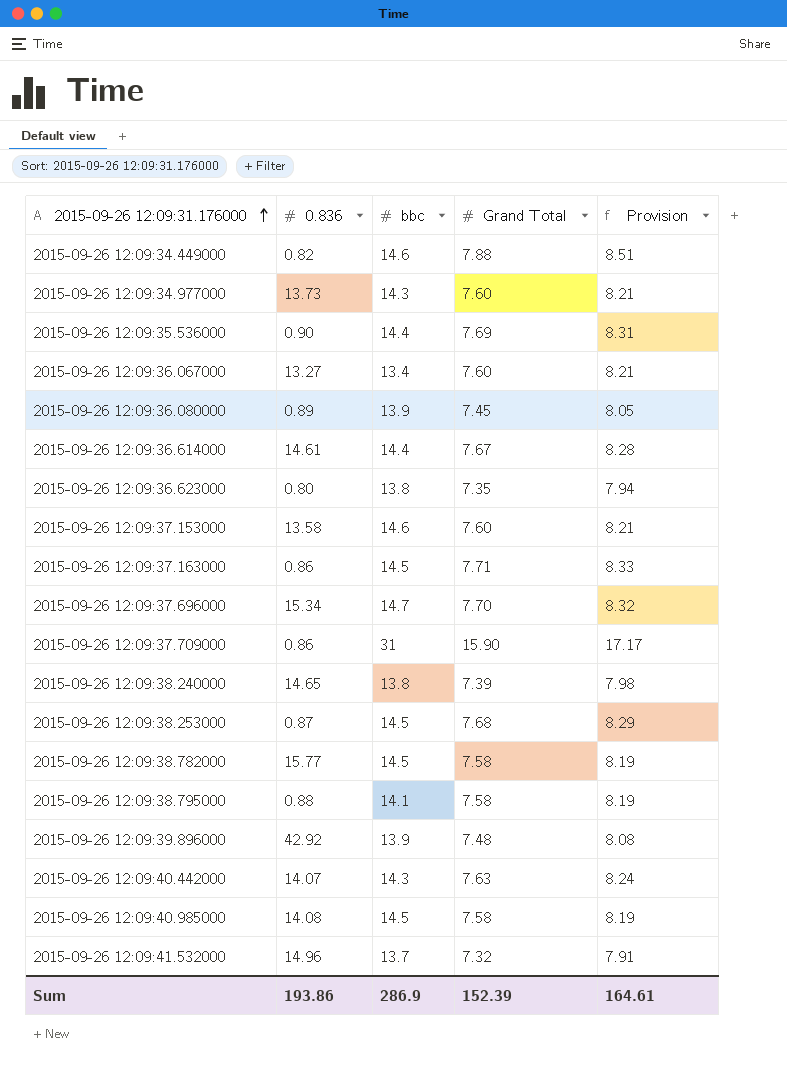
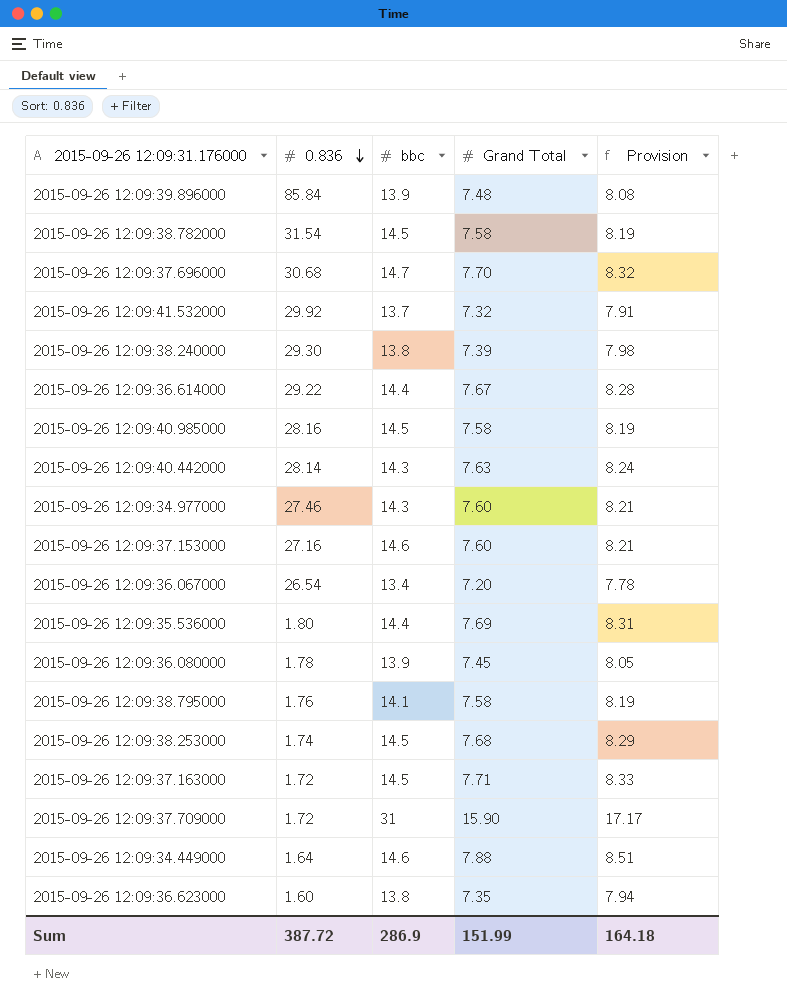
row order: 2015-09-26 12:09:31.176000 ascending -> 0.836 descending
2015-09-26 12:09:39.896000 | 0.836: 42.92 -> 85.84
2015-09-26 12:09:38.782000 | 0.836: 15.77 -> 31.54
2015-09-26 12:09:37.696000 | 0.836: 15.34 -> 30.68
2015-09-26 12:09:41.532000 | 0.836: 14.96 -> 29.92
2015-09-26 12:09:38.240000 | 0.836: 14.65 -> 29.30
2015-09-26 12:09:36.614000 | 0.836: 14.61 -> 29.22
2015-09-26 12:09:40.985000 | 0.836: 14.08 -> 28.16
2015-09-26 12:09:40.442000 | 0.836: 14.07 -> 28.14
2015-09-26 12:09:34.977000 | 0.836: 13.73 -> 27.46
2015-09-26 12:09:37.153000 | 0.836: 13.58 -> 27.16
2015-09-26 12:09:36.067000 | 0.836: 13.27 -> 26.54
2015-09-26 12:09:36.067000 | Grand Total: 7.60 -> 7.20
2015-09-26 12:09:36.067000 | Provision: 8.21 -> 7.78
2015-09-26 12:09:35.536000 | 0.836: 0.90 -> 1.80
2015-09-26 12:09:36.080000 | 0.836: 0.89 -> 1.78
2015-09-26 12:09:38.795000 | 0.836: 0.88 -> 1.76
2015-09-26 12:09:38.253000 | 0.836: 0.87 -> 1.74
2015-09-26 12:09:37.163000 | 0.836: 0.86 -> 1.72
2015-09-26 12:09:37.709000 | 0.836: 0.86 -> 1.72
2015-09-26 12:09:34.449000 | 0.836: 0.82 -> 1.64
2015-09-26 12:09:36.623000 | 0.836: 0.80 -> 1.60
Sum | 0.836: 193.86 -> 387.72
Sum | Grand Total: 152.39 -> 151.99
Sum | Provision: 164.61 -> 164.18

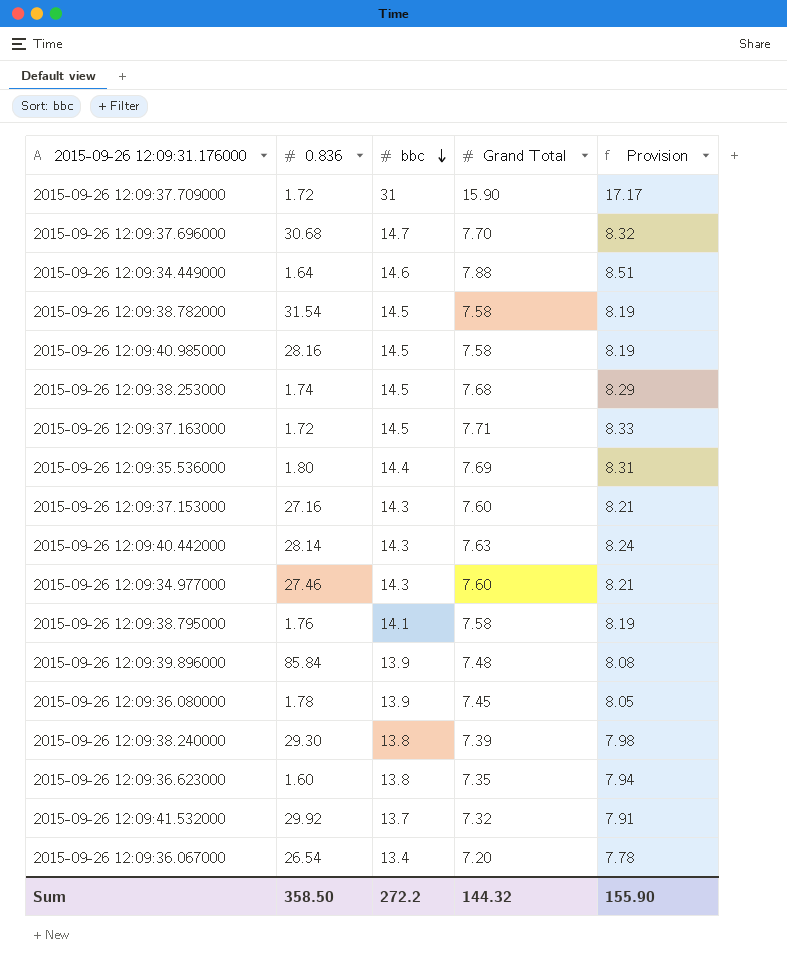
row order: 0.836 descending -> bbc descending
row 2015-09-26 12:09:36.614000: 29.22 | 14.4 | 7.67 | 8.28 -> none
2015-09-26 12:09:37.153000 | bbc: 14.6 -> 14.3
Sum | 0.836: 387.72 -> 358.50
Sum | bbc: 286.9 -> 272.2
Sum | Grand Total: 151.99 -> 144.32
Sum | Provision: 164.18 -> 155.90

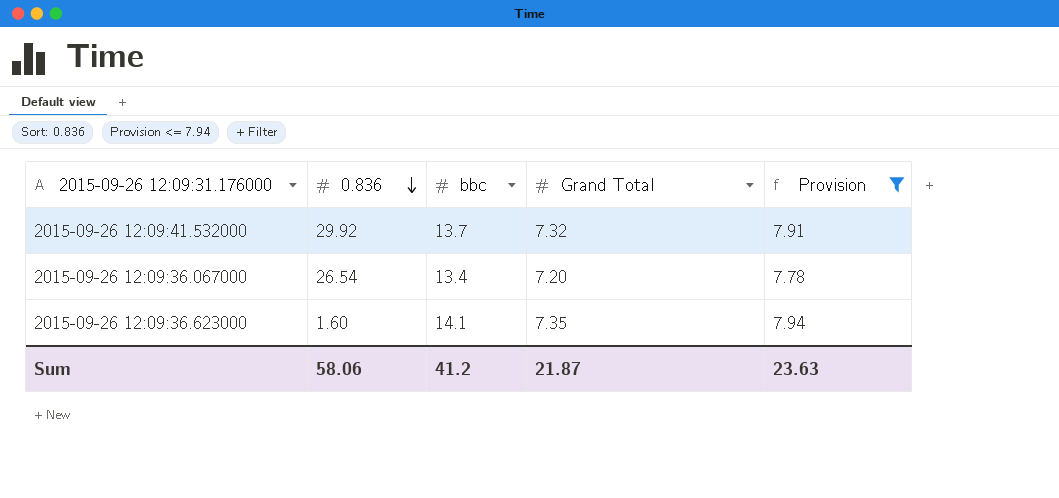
filter: none -> Provision <= 7.94
row order: bbc descending -> 0.836 descending
2015-09-26 12:09:36.623000 | bbc: 13.8 -> 14.1
Sum | 0.836: 358.50 -> 58.06
Sum | bbc: 272.2 -> 41.2
Sum | Grand Total: 144.32 -> 21.87
Sum | Provision: 155.90 -> 23.63

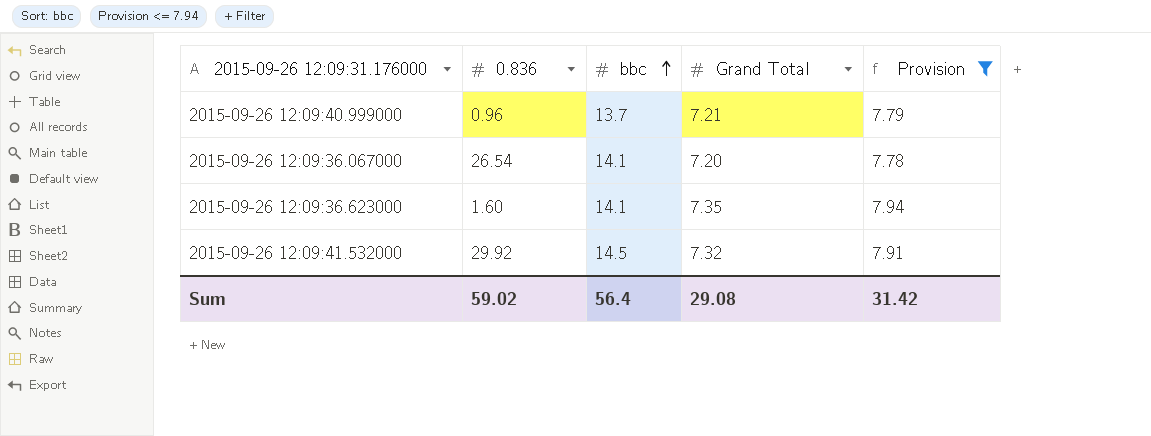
row order: 0.836 descending -> bbc ascending
row 2015-09-26 12:09:40.999000: none -> 0.96 | 13.7 | 7.21 | 7.79
2015-09-26 12:09:36.067000 | bbc: 13.4 -> 14.1
2015-09-26 12:09:41.532000 | bbc: 13.7 -> 14.5
Sum | 0.836: 58.06 -> 59.02
Sum | bbc: 41.2 -> 56.4
Sum | Grand Total: 21.87 -> 29.08
Sum | Provision: 23.63 -> 31.42

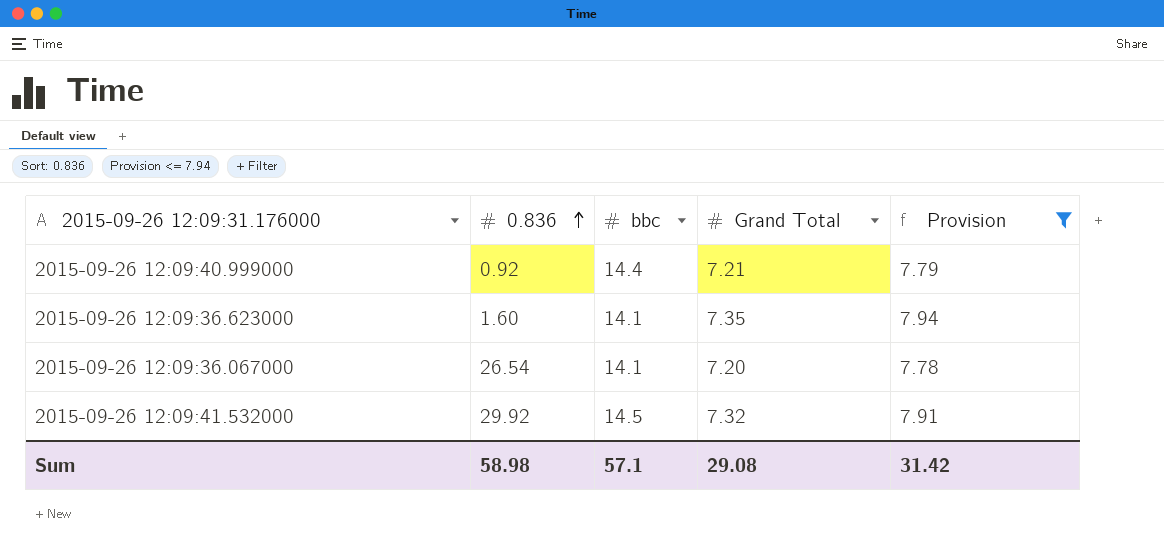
row order: bbc ascending -> 0.836 ascending
2015-09-26 12:09:40.999000 | 0.836: 0.96 -> 0.92
2015-09-26 12:09:40.999000 | bbc: 13.7 -> 14.4
Sum | 0.836: 59.02 -> 58.98
Sum | bbc: 56.4 -> 57.1

